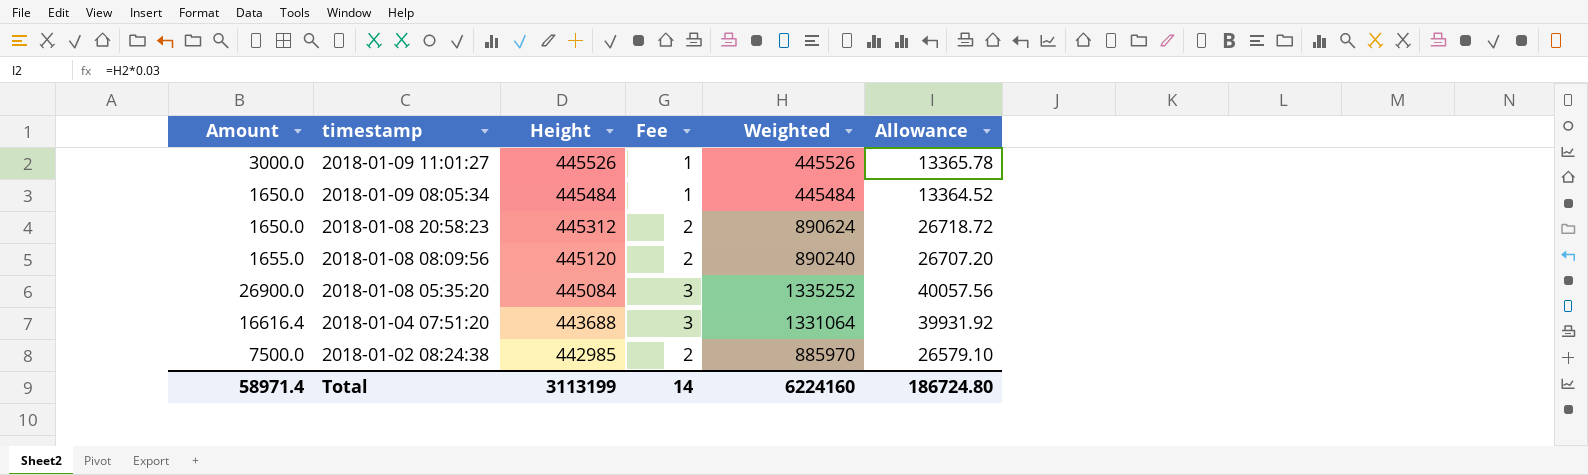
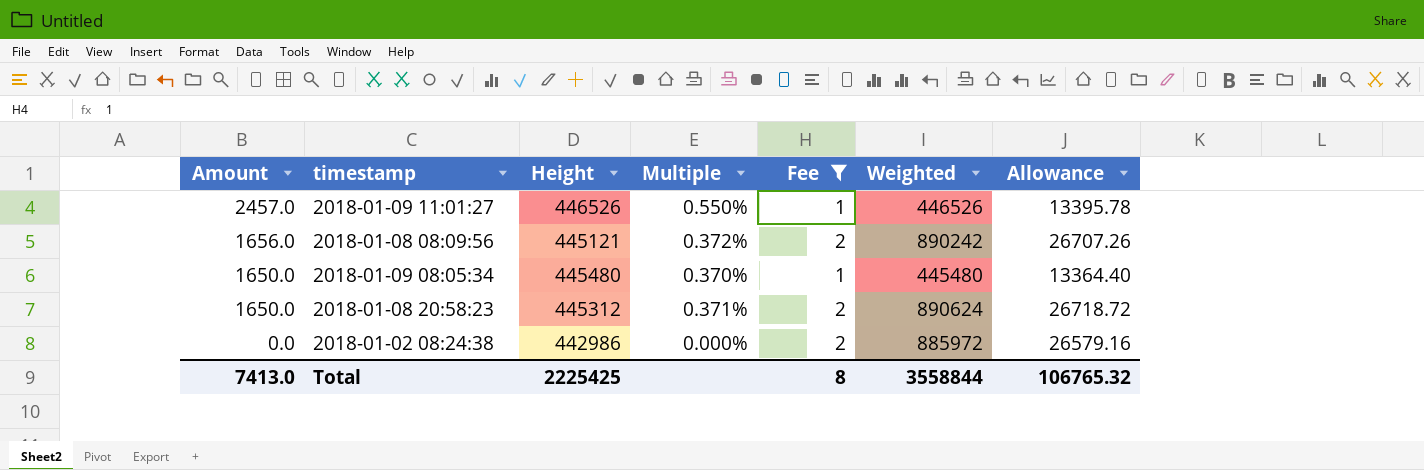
filter: none -> Fee != 3
row order: timestamp descending -> Amount descending
column Multiple | formula: none -> [Amount] / [Height]
2018-01-09 11:01:27 | Amount: 3000.0 -> 2457.0
2018-01-09 11:01:27 | Height: 445526 -> 446526
2018-01-09 11:01:27 | Weighted: 445526 -> 446526
2018-01-09 11:01:27 | Allowance: 13365.78 -> 13395.78
2018-01-08 08:09:56 | Amount: 1655.0 -> 1656.0
2018-01-08 08:09:56 | Height: 445120 -> 445121
2018-01-08 08:09:56 | Weighted: 890240 -> 890242
2018-01-08 08:09:56 | Allowance: 26707.20 -> 26707.26
2018-01-09 08:05:34 | Height: 445484 -> 445480
2018-01-09 08:05:34 | Weighted: 445484 -> 445480
2018-01-09 08:05:34 | Allowance: 13364.52 -> 13364.40
2018-01-02 08:24:38 | Amount: 7500.0 -> 0.0
2018-01-02 08:24:38 | Height: 442985 -> 442986
2018-01-02 08:24:38 | Weighted: 885970 -> 885972
2018-01-02 08:24:38 | Allowance: 26579.10 -> 26579.16
Total | Amount: 58971.4 -> 7413.0
Total | Height: 3113199 -> 2225425
Total | Fee: 14 -> 8
Total | Weighted: 6224160 -> 3558844
Total | Allowance: 186724.80 -> 106765.32

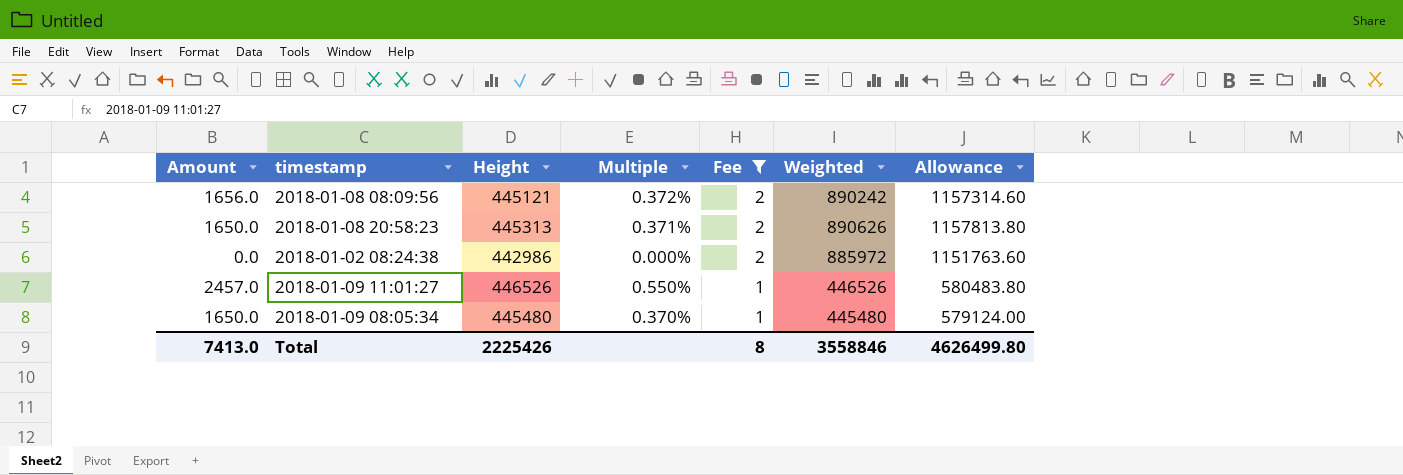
row order: Amount descending -> Fee descending
column Allowance | formula: [Weighted] * 0.03 -> [Weighted] * 1.3
2018-01-08 20:58:23 | Height: 445312 -> 445313
2018-01-08 20:58:23 | Weighted: 890624 -> 890626
Total | Height: 2225425 -> 2225426
Total | Weighted: 3558844 -> 3558846
Total | Allowance: 106765.32 -> 4626499.80

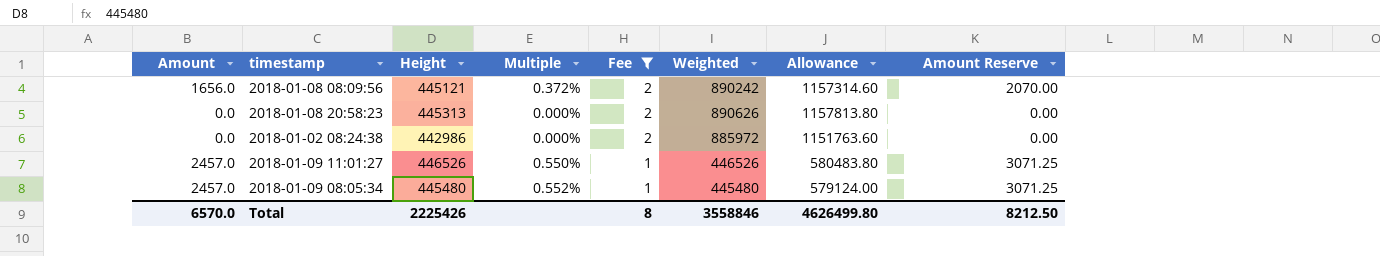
column Amount Reserve | formula: none -> [Amount] * 1.25
2018-01-08 20:58:23 | Amount: 1650.0 -> 0.0
2018-01-08 20:58:23 | Multiple: 0.371% -> 0.000%
2018-01-09 08:05:34 | Amount: 1650.0 -> 2457.0
2018-01-09 08:05:34 | Multiple: 0.370% -> 0.552%
Total | Amount: 7413.0 -> 6570.0

